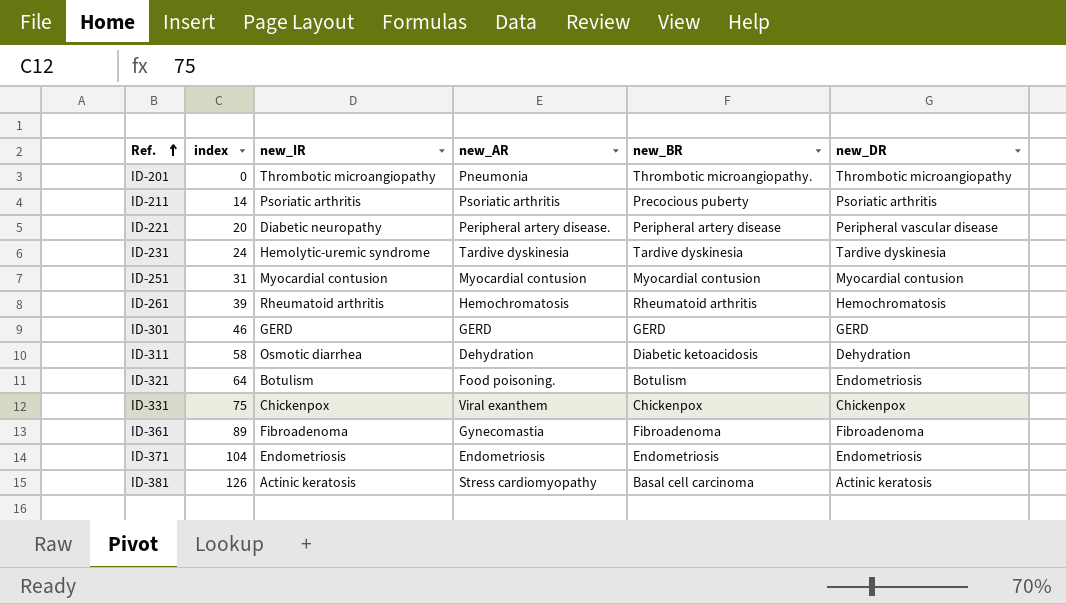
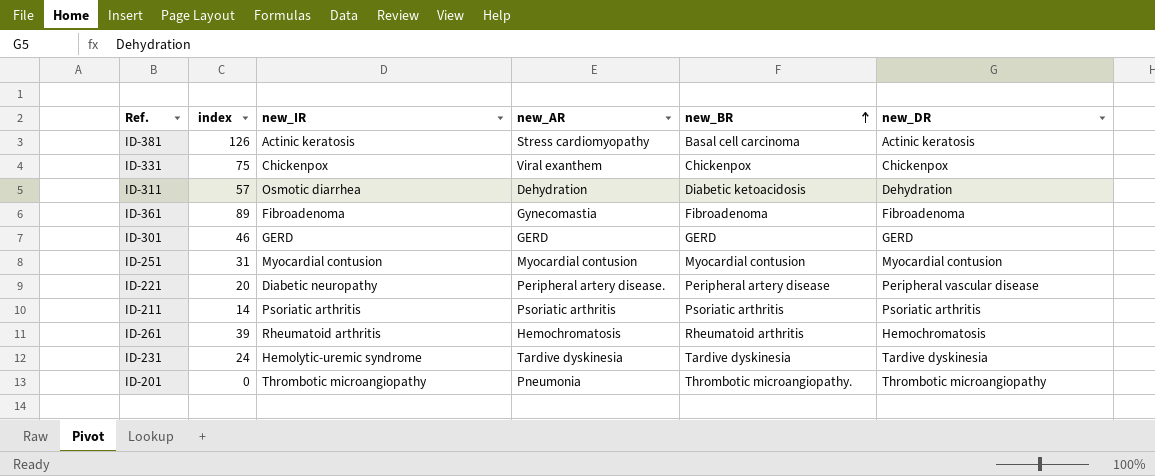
row order: Ref. ascending -> new_BR ascending
row ID-321: 64 | Botulism | Food poisoning. | Botulism | Endometriosis -> none
row ID-371: 104 | Endometriosis | Endometriosis | Endometriosis | Endometriosis -> none
ID-311 | index: 58 -> 57
ID-211 | new_BR: Precocious puberty -> Psoriatic arthritis

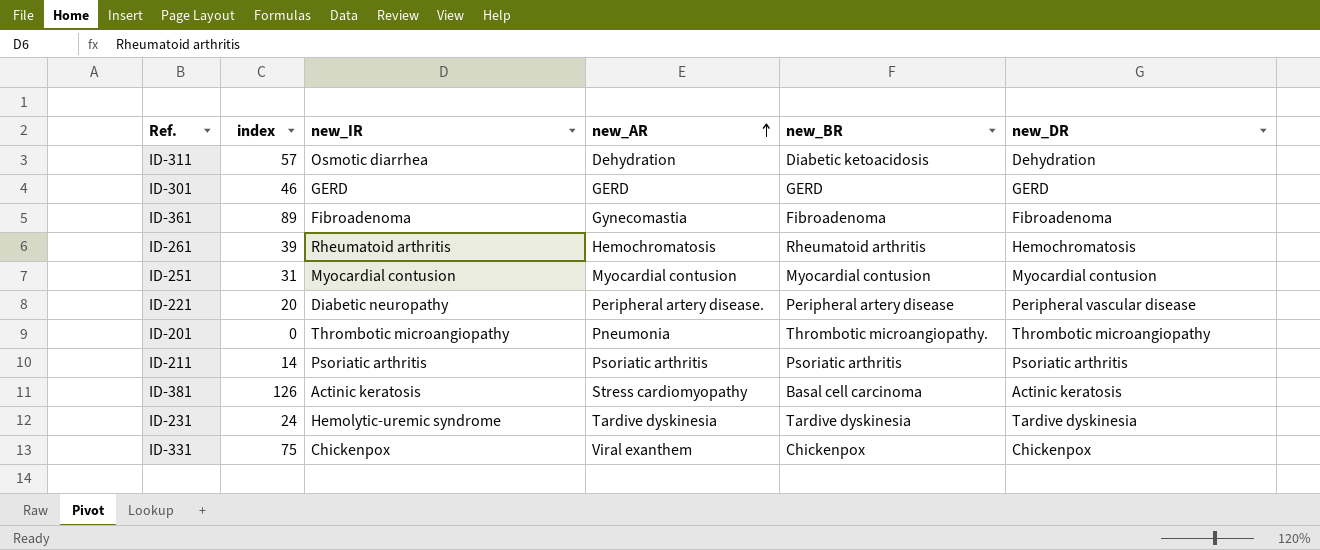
row order: new_BR ascending -> new_AR ascending

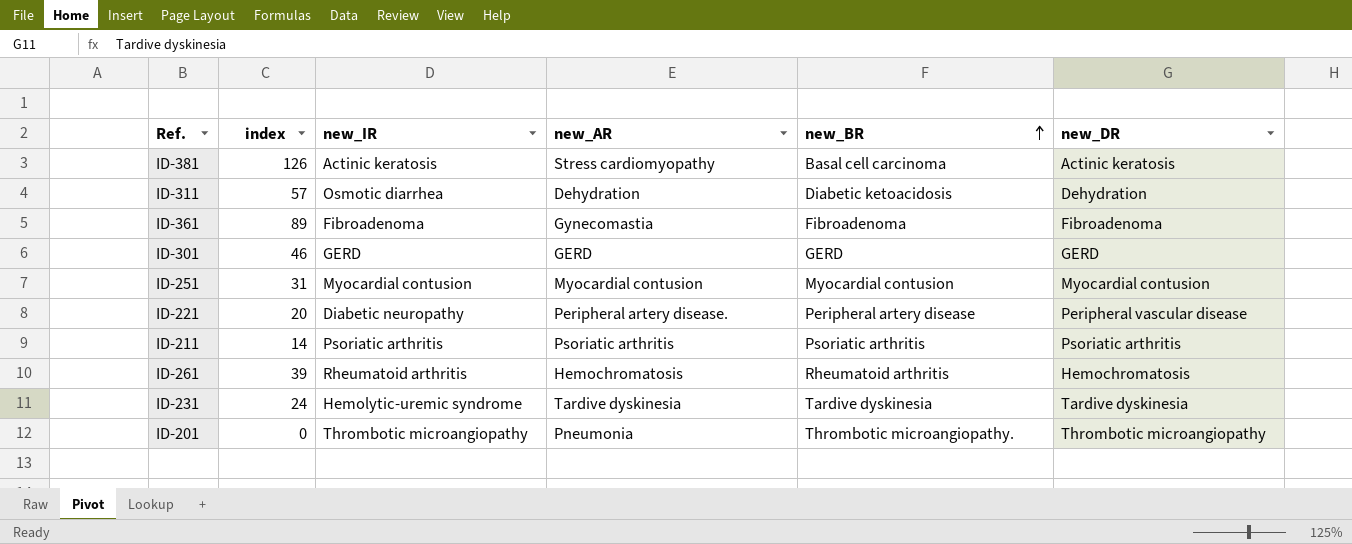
row order: new_AR ascending -> new_BR ascending
row ID-331: 75 | Chickenpox | Viral exanthem | Chickenpox | Chickenpox -> none

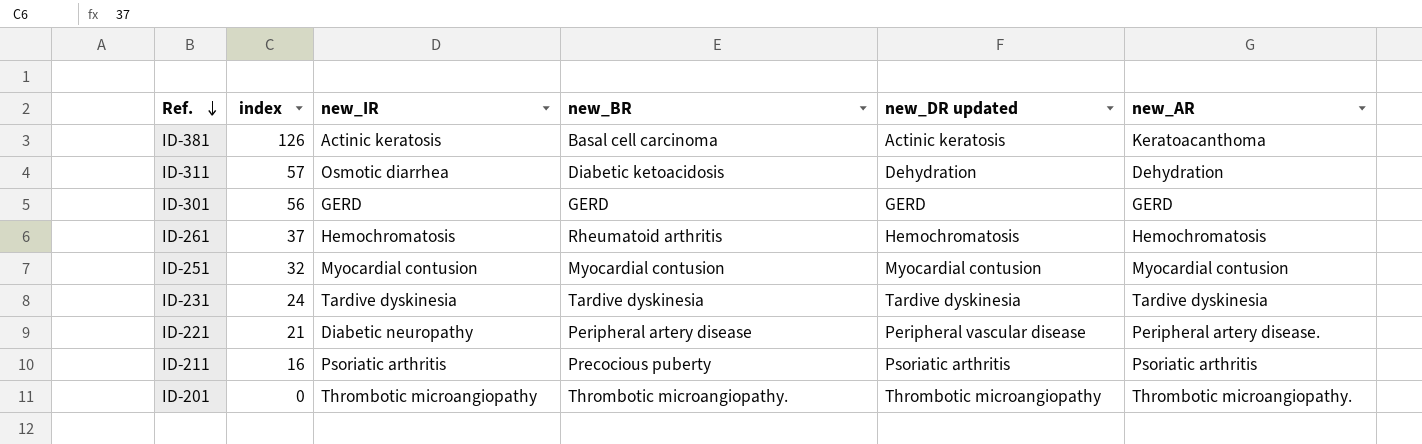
row order: new_BR ascending -> Ref. descending
column name: new_DR -> new_DR updated
column new_AR | position: 4 -> 6
row ID-361: 89 | Fibroadenoma | Gynecomastia | Fibroadenoma | Fibroadenoma -> none
ID-381 | new_AR: Stress cardiomyopathy -> Keratoacanthoma
ID-301 | index: 46 -> 56
ID-261 | index: 39 -> 37
ID-261 | new_IR: Rheumatoid arthritis -> Hemochromatosis
ID-251 | index: 31 -> 32
ID-231 | new_IR: Hemolytic-uremic syndrome -> Tardive dyskinesia
ID-221 | index: 20 -> 21
ID-211 | index: 14 -> 16
ID-211 | new_BR: Psoriatic arthritis -> Precocious puberty
ID-201 | new_AR: Pneumonia -> Thrombotic microangiopathy.

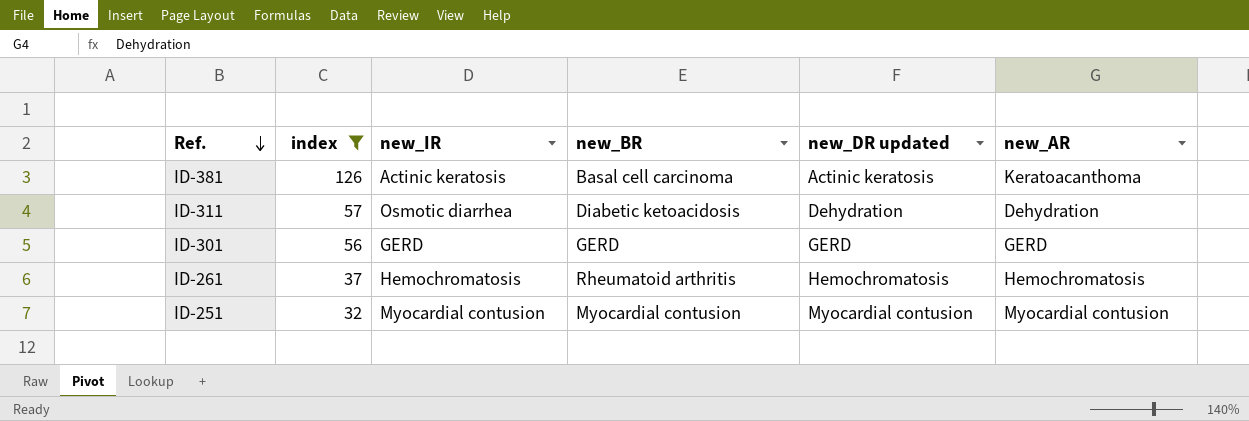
filter: none -> index >= 32

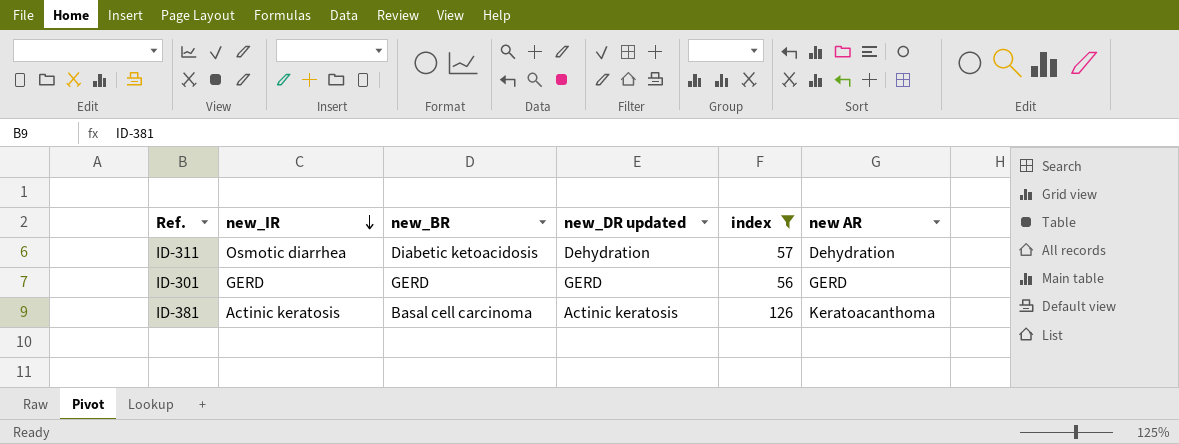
row order: Ref. descending -> new_IR descending
column index | position: 2 -> 5
column name: new_AR -> new AR
row ID-261: 37 | Hemochromatosis | Rheumatoid arthritis | Hemochromatosis | Hemochromatosis -> none
row ID-251: 32 | Myocardial contusion | Myocardial contusion | Myocardial contusion | Myocardial contusion -> none

